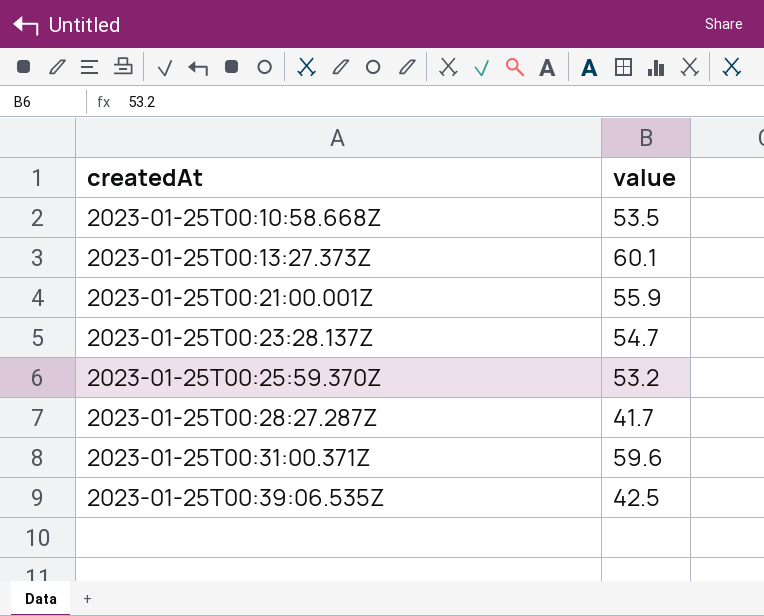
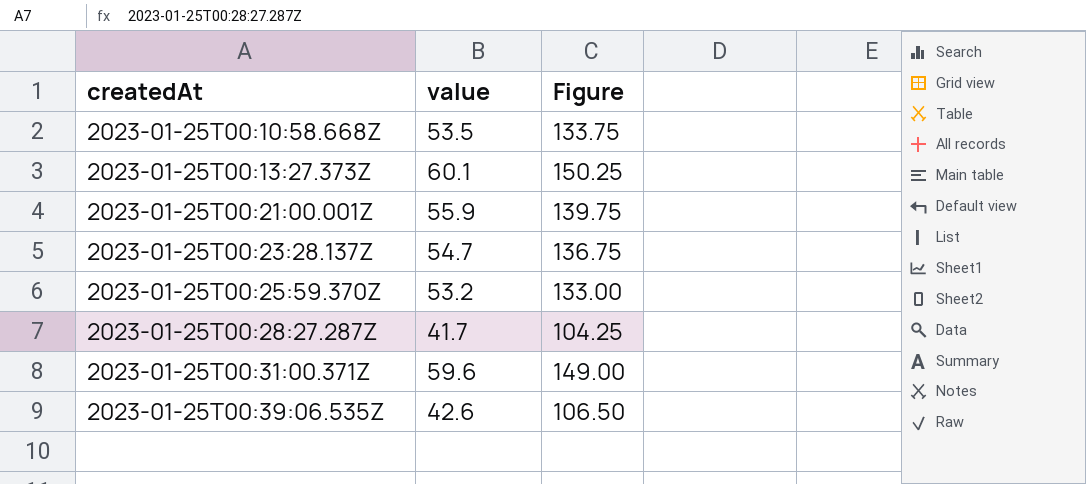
column Figure | formula: none -> [value] * 2.5
2023-01-25T00:39:06.535Z | value: 42.5 -> 42.6

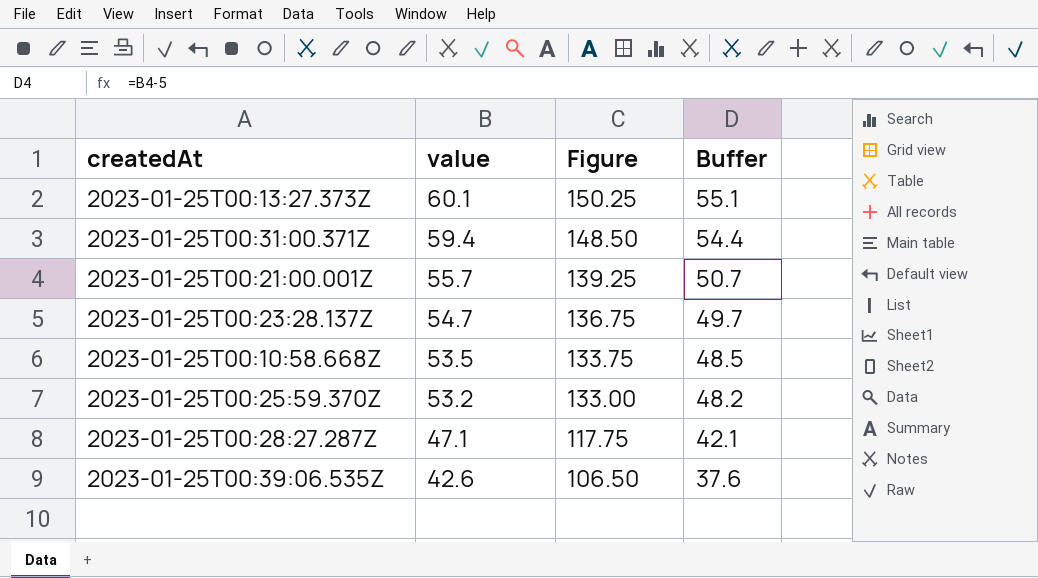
row order: createdAt ascending -> value descending
column Buffer | formula: none -> [value] - 5
2023-01-25T00:31:00.371Z | value: 59.6 -> 59.4
2023-01-25T00:31:00.371Z | Figure: 149.00 -> 148.50
2023-01-25T00:21:00.001Z | value: 55.9 -> 55.7
2023-01-25T00:21:00.001Z | Figure: 139.75 -> 139.25
2023-01-25T00:28:27.287Z | value: 41.7 -> 47.1
2023-01-25T00:28:27.287Z | Figure: 104.25 -> 117.75

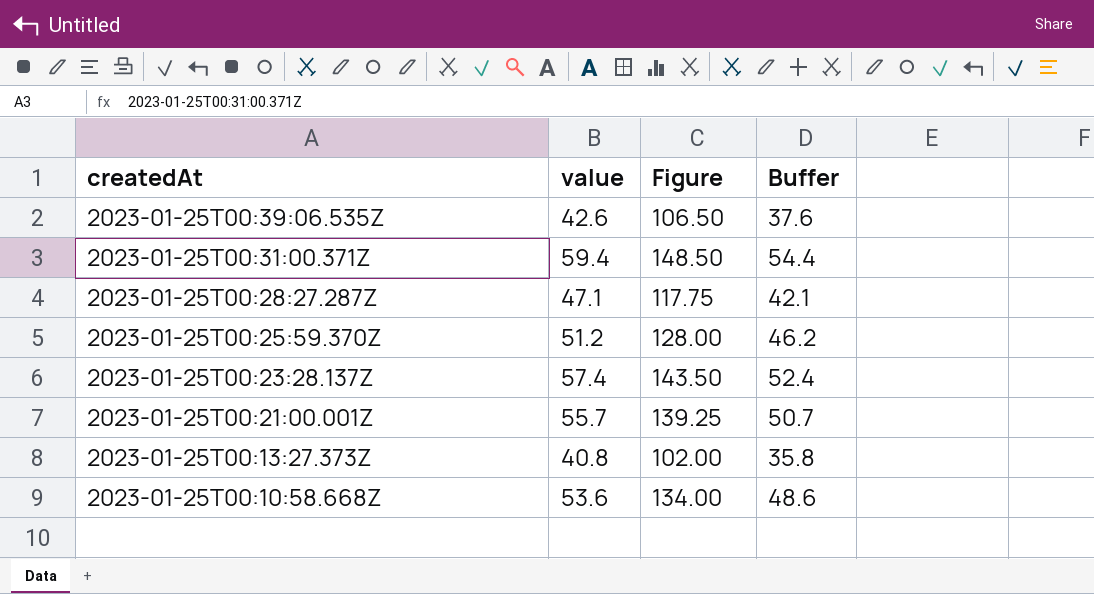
row order: value descending -> createdAt descending
2023-01-25T00:25:59.370Z | value: 53.2 -> 51.2
2023-01-25T00:25:59.370Z | Figure: 133.00 -> 128.00
2023-01-25T00:25:59.370Z | Buffer: 48.2 -> 46.2
2023-01-25T00:23:28.137Z | value: 54.7 -> 57.4
2023-01-25T00:23:28.137Z | Figure: 136.75 -> 143.50
2023-01-25T00:23:28.137Z | Buffer: 49.7 -> 52.4
2023-01-25T00:13:27.373Z | value: 60.1 -> 40.8
2023-01-25T00:13:27.373Z | Figure: 150.25 -> 102.00
2023-01-25T00:13:27.373Z | Buffer: 55.1 -> 35.8
2023-01-25T00:10:58.668Z | value: 53.5 -> 53.6
2023-01-25T00:10:58.668Z | Figure: 133.75 -> 134.00
2023-01-25T00:10:58.668Z | Buffer: 48.5 -> 48.6

